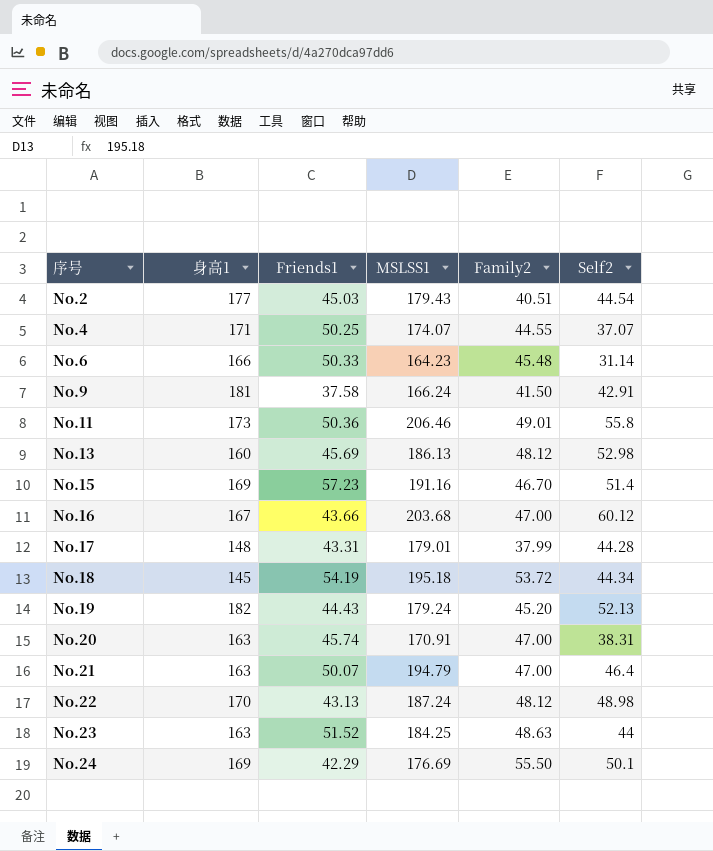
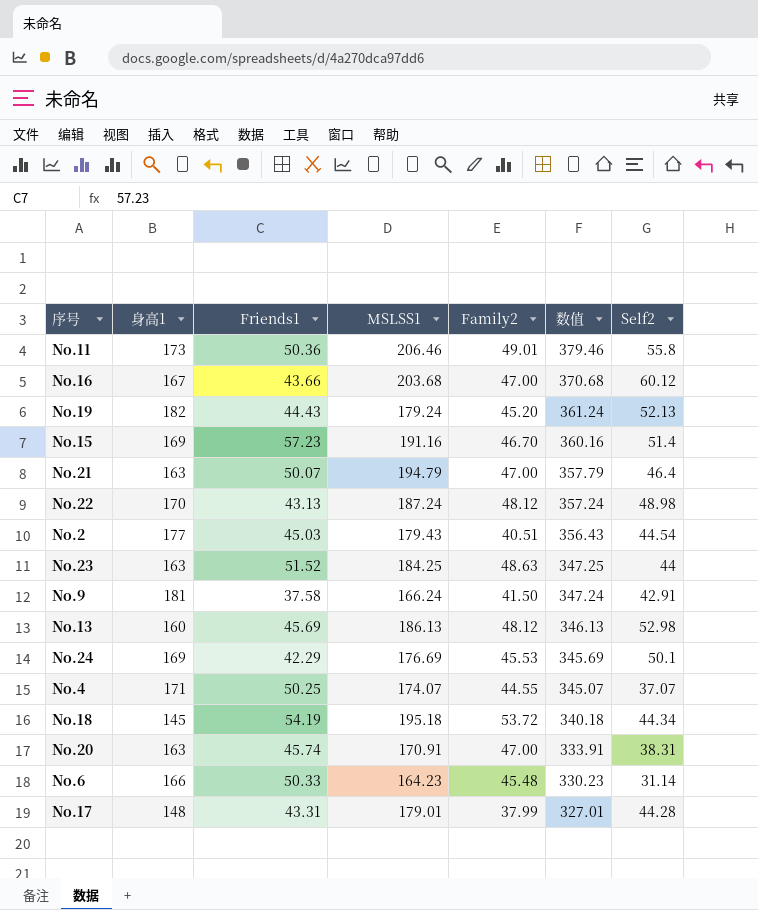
row order: 序号 ascending -> 数值 descending
column 数值 | formula: none -> [身高1] + [MSLSS1]
No.24 | Family2: 55.50 -> 45.53

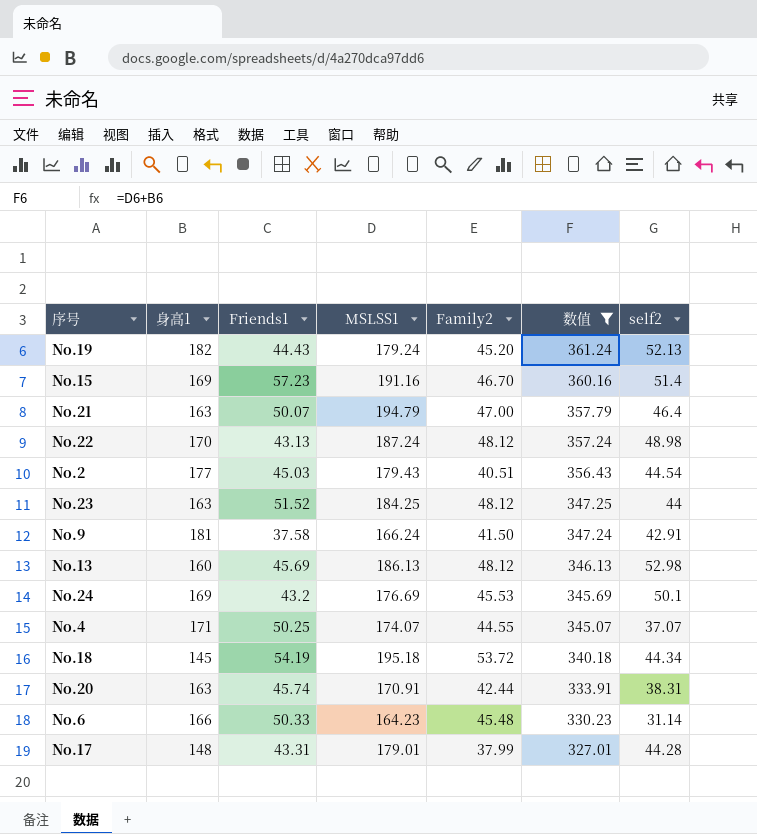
filter: none -> 数值 <= 361.24
column name: Self2 -> self2
No.23 | Family2: 48.63 -> 48.12
No.24 | Friends1: 42.29 -> 43.2
No.20 | Family2: 47.00 -> 42.44

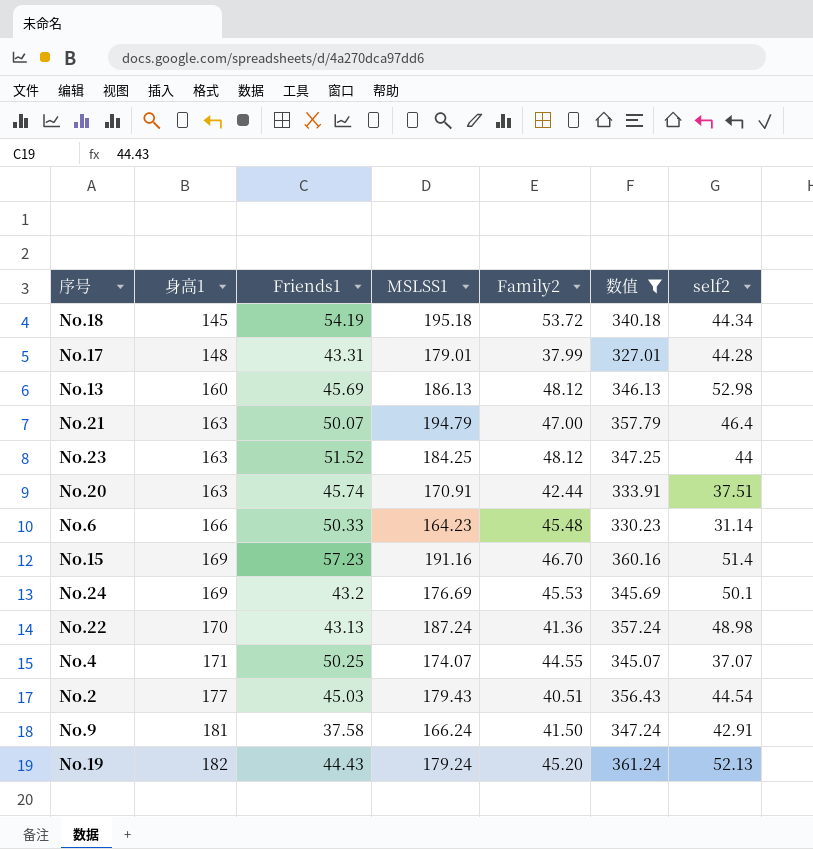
row order: 数值 descending -> 身高1 ascending
No.20 | self2: 38.31 -> 37.51
No.22 | Family2: 48.12 -> 41.36

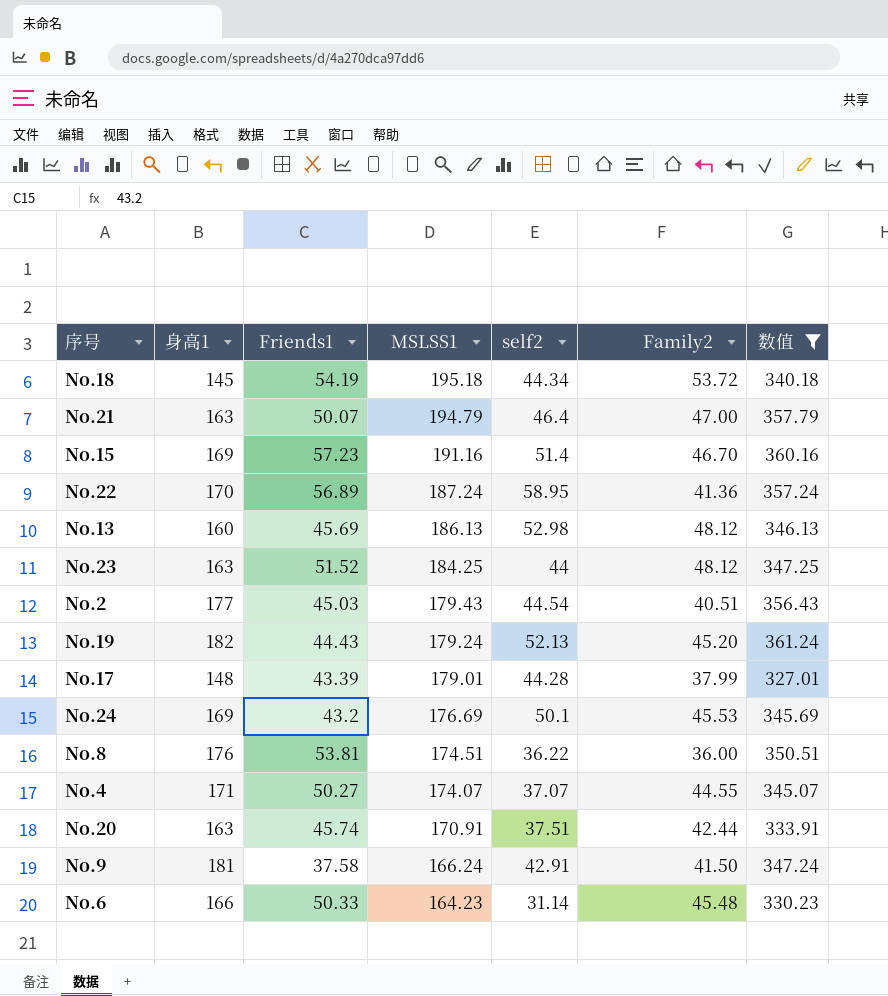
row order: 身高1 ascending -> MSLSS1 descending
column self2 | position: 7 -> 5
No.22 | Friends1: 43.13 -> 56.89
No.22 | self2: 48.98 -> 58.95
No.17 | Friends1: 43.31 -> 43.39
row No.8: none -> 176 | 53.81 | 174.51 | 36.22 | 36.00 | 350.51
No.4 | Friends1: 50.25 -> 50.27

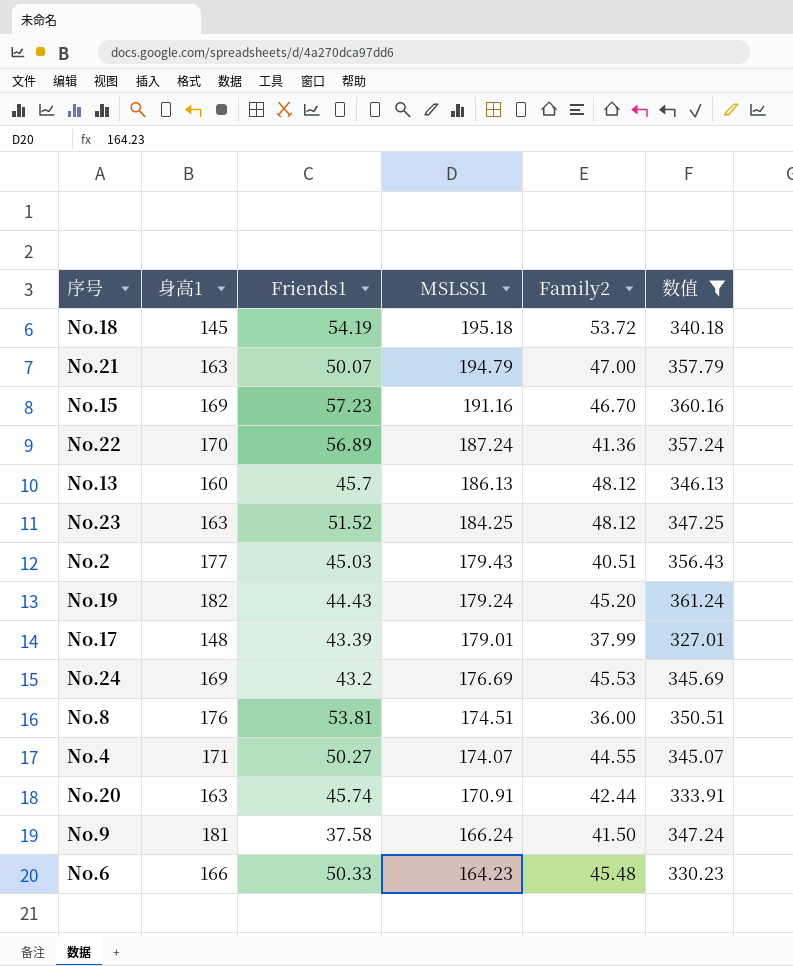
column self2 | position: 5 -> none
No.13 | Friends1: 45.69 -> 45.7

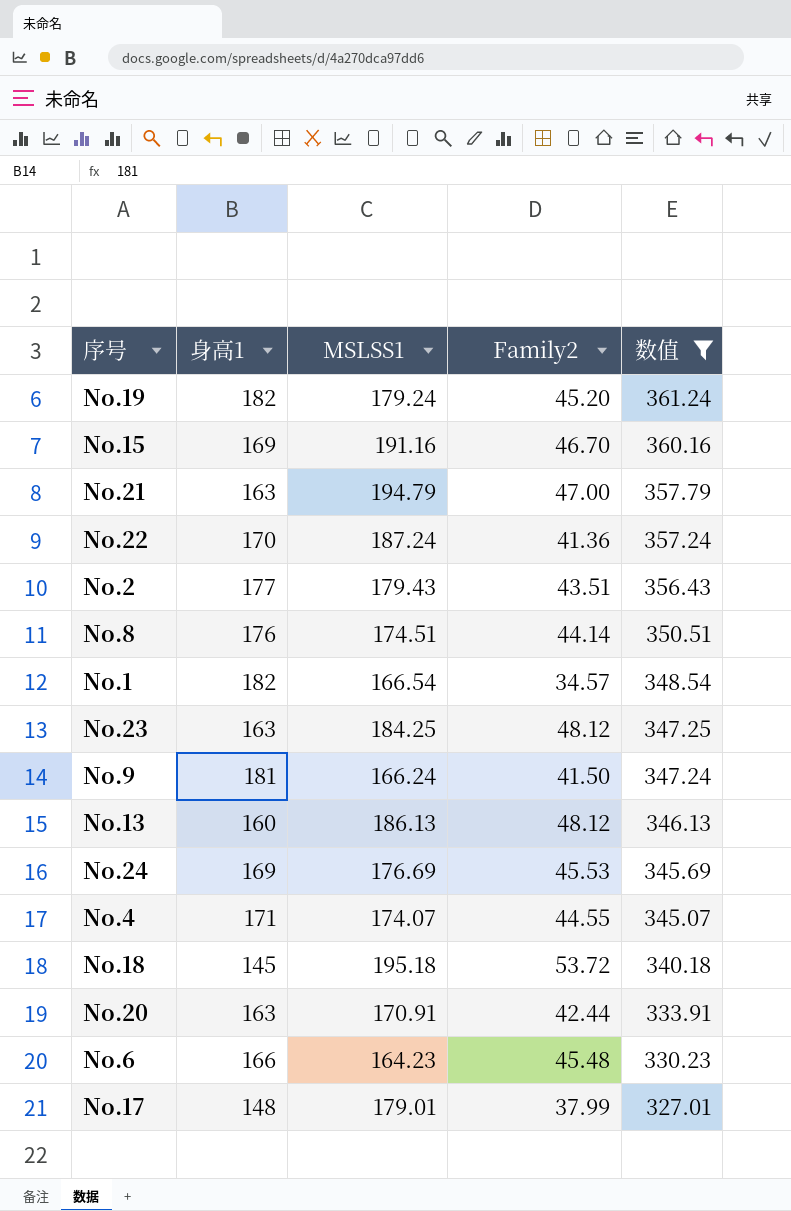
row order: MSLSS1 descending -> 数值 descending
column Friends1 | position: 3 -> none
No.2 | Family2: 40.51 -> 43.51
No.8 | Family2: 36.00 -> 44.14
row No.1: none -> 182 | 166.54 | 34.57 | 348.54

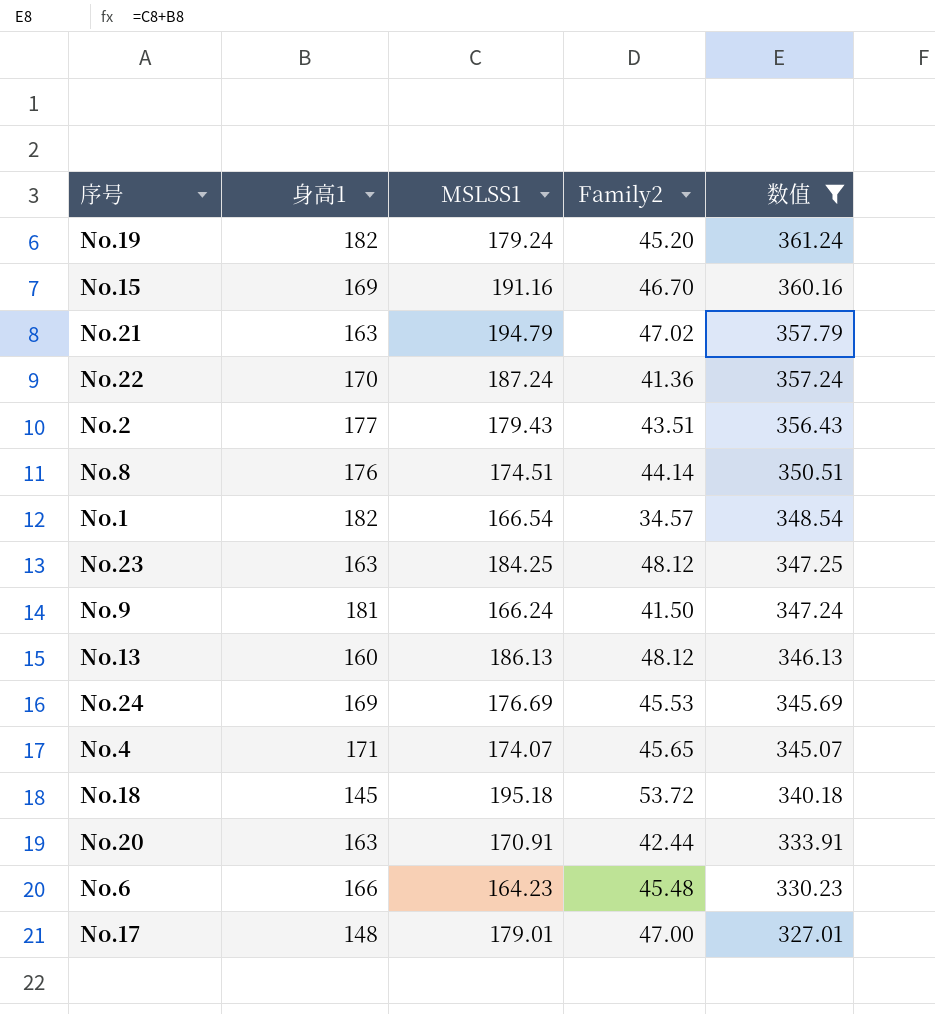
No.21 | Family2: 47.00 -> 47.02
No.4 | Family2: 44.55 -> 45.65
No.17 | Family2: 37.99 -> 47.00

